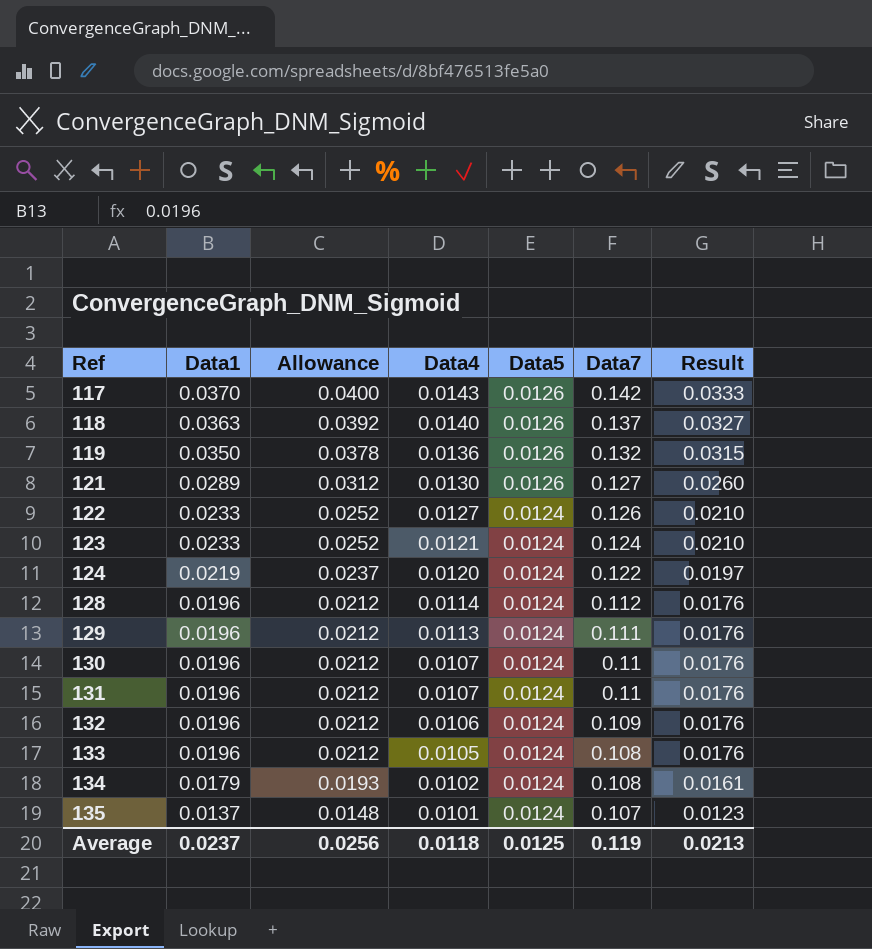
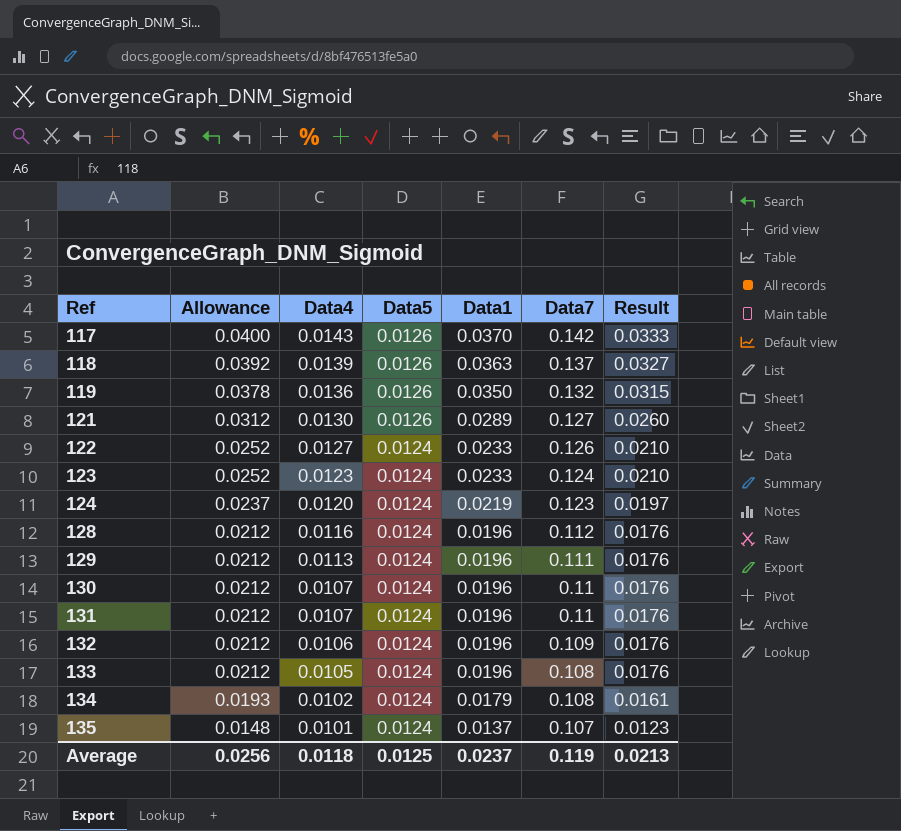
column Data1 | position: 2 -> 5
118 | Data4: 0.0140 -> 0.0139
123 | Data4: 0.0121 -> 0.0123
124 | Data7: 0.122 -> 0.123
128 | Data4: 0.0114 -> 0.0116

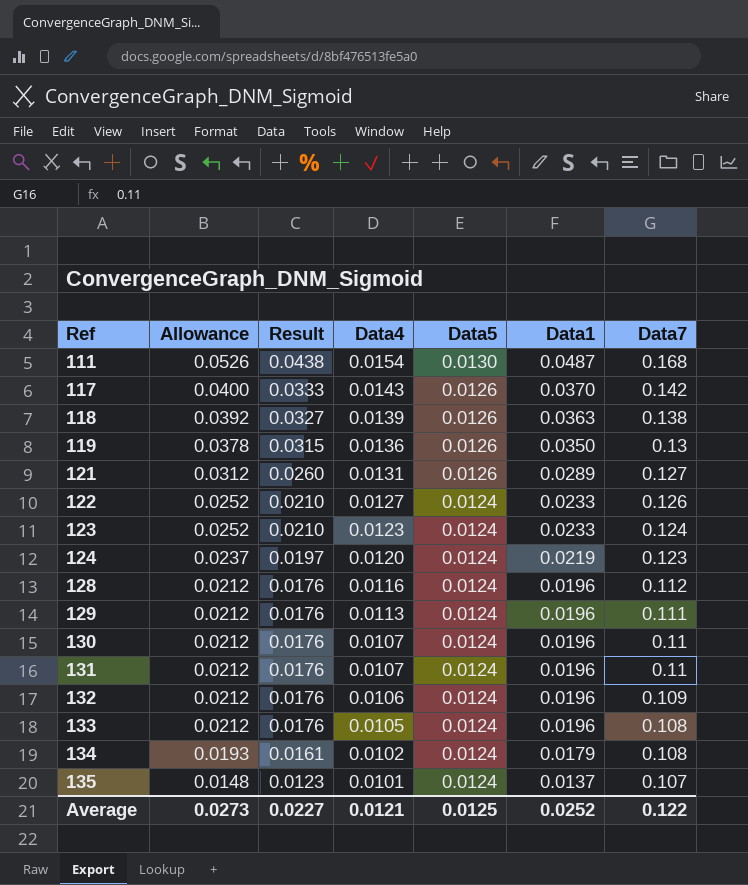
column Result | position: 7 -> 3
row 111: none -> 0.0526 | 0.0438 | 0.0154 | 0.0130 | 0.0487 | 0.168
118 | Data7: 0.137 -> 0.138
119 | Data7: 0.132 -> 0.13
121 | Data4: 0.0130 -> 0.0131
Average | Allowance: 0.0256 -> 0.0273
Average | Result: 0.0213 -> 0.0227
Average | Data4: 0.0118 -> 0.0121
Average | Data1: 0.0237 -> 0.0252
Average | Data7: 0.119 -> 0.122

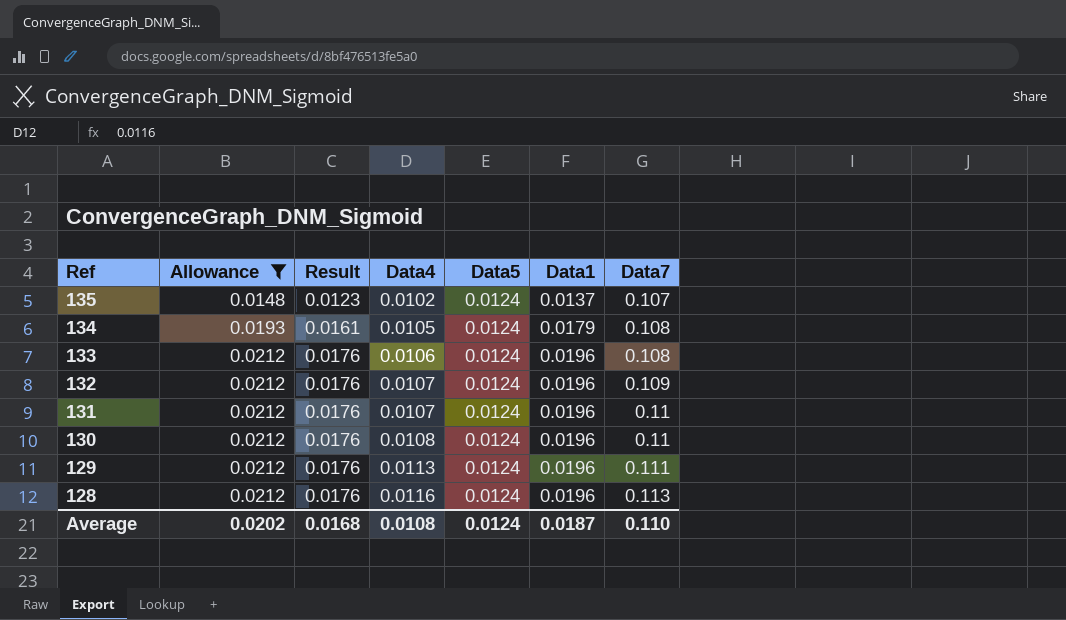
filter: none -> Allowance <= 0.0212
row order: Ref ascending -> Ref descending
135 | Data4: 0.0101 -> 0.0102
134 | Data4: 0.0102 -> 0.0105
133 | Data4: 0.0105 -> 0.0106
132 | Data4: 0.0106 -> 0.0107
130 | Data4: 0.0107 -> 0.0108
128 | Data7: 0.112 -> 0.113
Average | Allowance: 0.0273 -> 0.0202
Average | Result: 0.0227 -> 0.0168
Average | Data4: 0.0121 -> 0.0108
Average | Data5: 0.0125 -> 0.0124
Average | Data1: 0.0252 -> 0.0187
Average | Data7: 0.122 -> 0.110

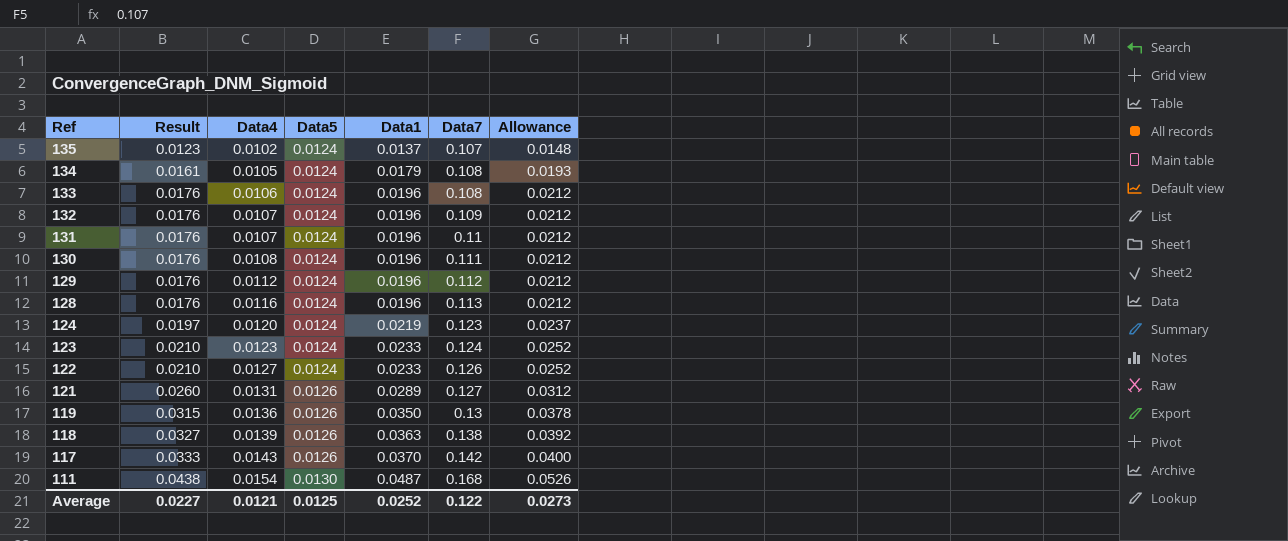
filter: Allowance <= 0.0212 -> none
column Allowance | position: 2 -> 7
130 | Data7: 0.11 -> 0.111
129 | Data4: 0.0113 -> 0.0112
129 | Data7: 0.111 -> 0.112
Average | Result: 0.0168 -> 0.0227
Average | Data4: 0.0108 -> 0.0121
Average | Data5: 0.0124 -> 0.0125
Average | Data1: 0.0187 -> 0.0252
Average | Data7: 0.110 -> 0.122
Average | Allowance: 0.0202 -> 0.0273

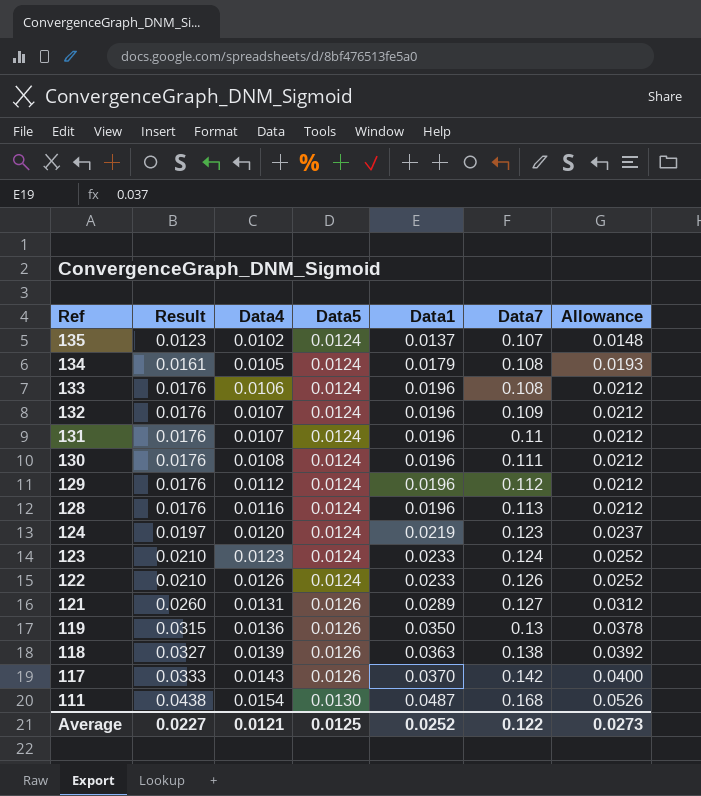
122 | Data4: 0.0127 -> 0.0126

